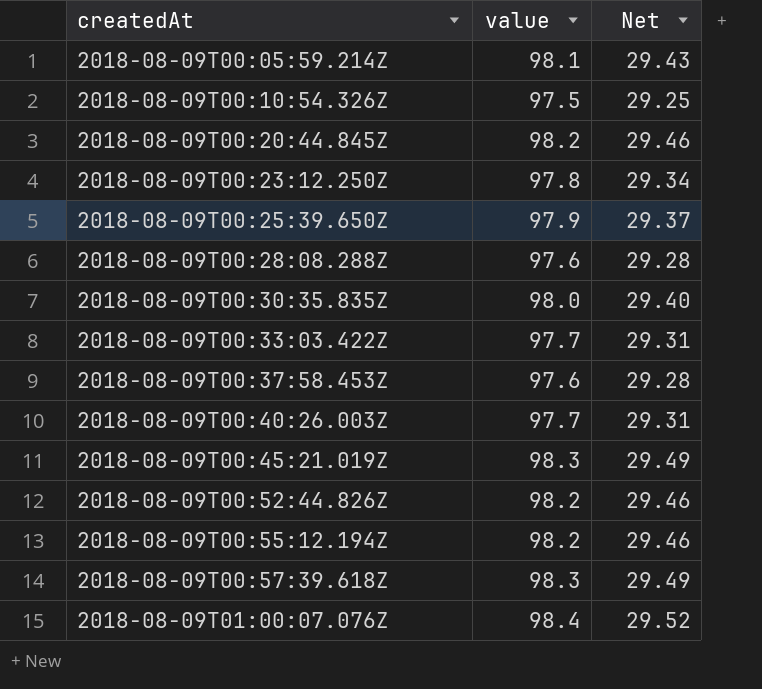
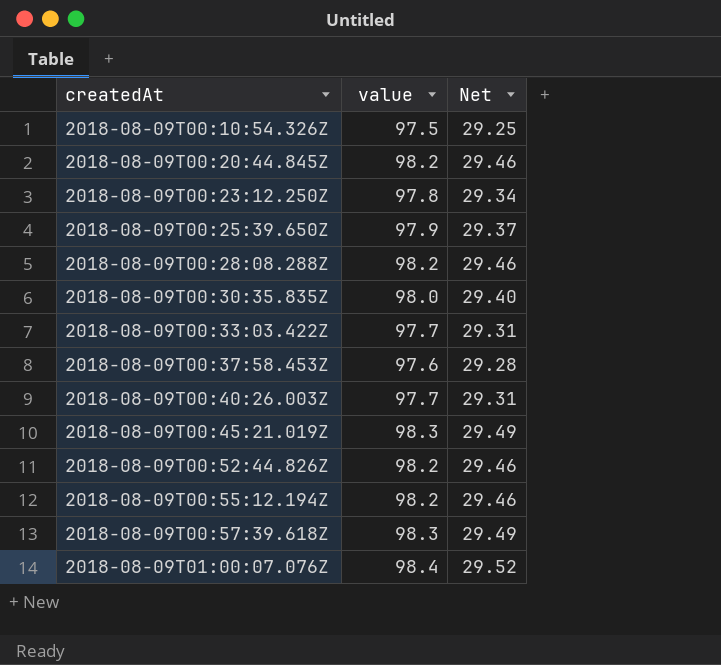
row 2018-08-09T00:05:59.214Z: 98.1 | 29.43 -> none
2018-08-09T00:28:08.288Z | value: 97.6 -> 98.2
2018-08-09T00:28:08.288Z | Net: 29.28 -> 29.46

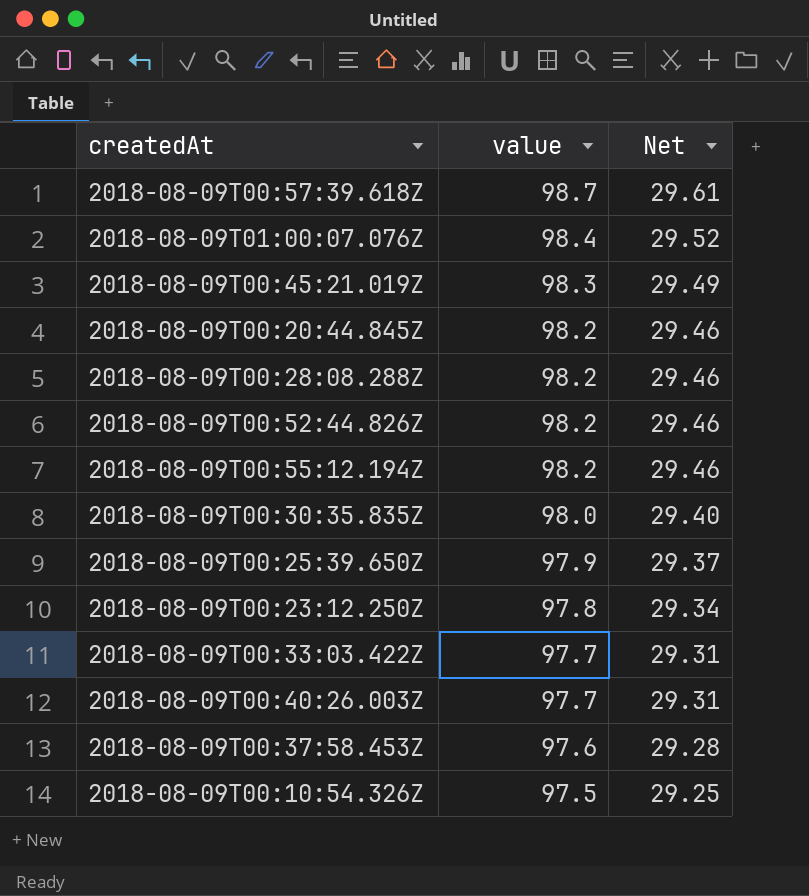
row order: createdAt ascending -> value descending
2018-08-09T00:57:39.618Z | value: 98.3 -> 98.7
2018-08-09T00:57:39.618Z | Net: 29.49 -> 29.61

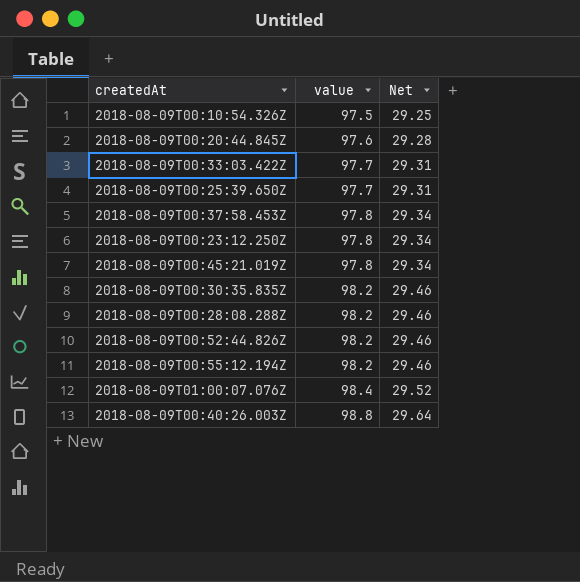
row order: value descending -> value ascending
row 2018-08-09T00:57:39.618Z: 98.7 | 29.61 -> none
2018-08-09T00:20:44.845Z | value: 98.2 -> 97.6
2018-08-09T00:20:44.845Z | Net: 29.46 -> 29.28
2018-08-09T00:25:39.650Z | value: 97.9 -> 97.7
2018-08-09T00:25:39.650Z | Net: 29.37 -> 29.31
2018-08-09T00:37:58.453Z | value: 97.6 -> 97.8
2018-08-09T00:37:58.453Z | Net: 29.28 -> 29.34
2018-08-09T00:45:21.019Z | value: 98.3 -> 97.8
2018-08-09T00:45:21.019Z | Net: 29.49 -> 29.34
2018-08-09T00:30:35.835Z | value: 98.0 -> 98.2
2018-08-09T00:30:35.835Z | Net: 29.40 -> 29.46
2018-08-09T00:40:26.003Z | value: 97.7 -> 98.8
2018-08-09T00:40:26.003Z | Net: 29.31 -> 29.64

